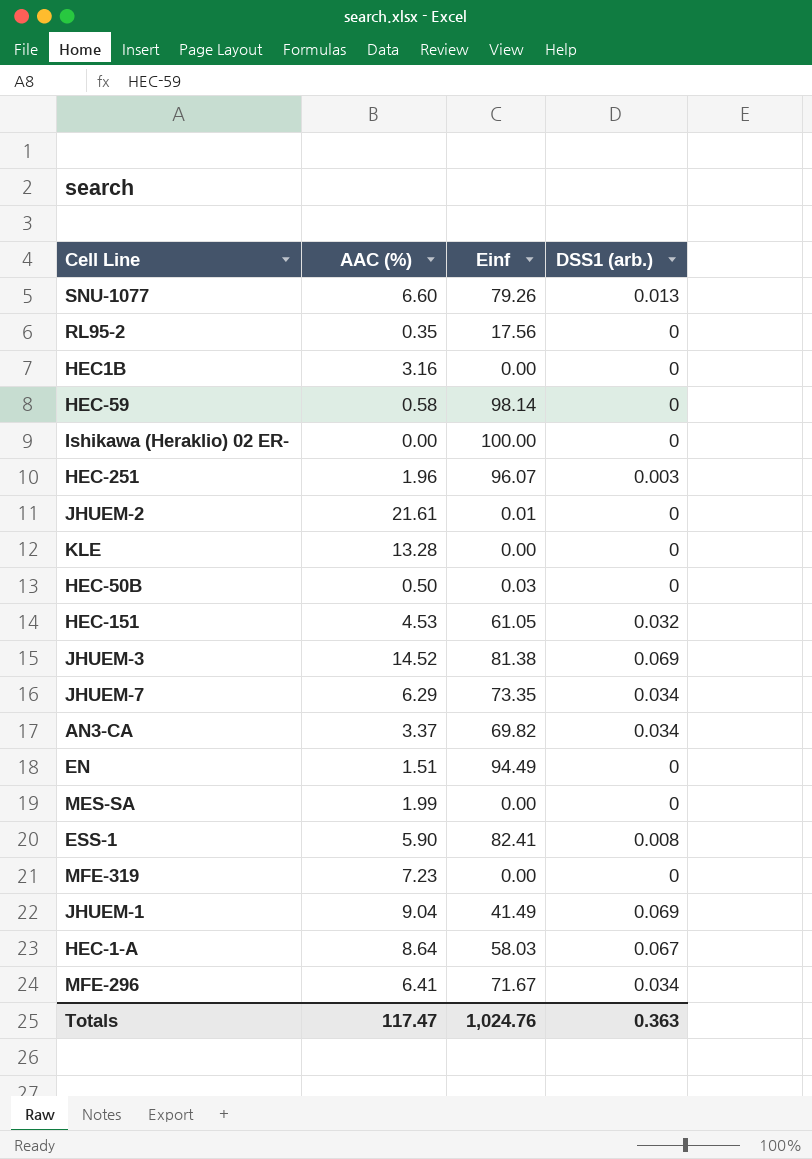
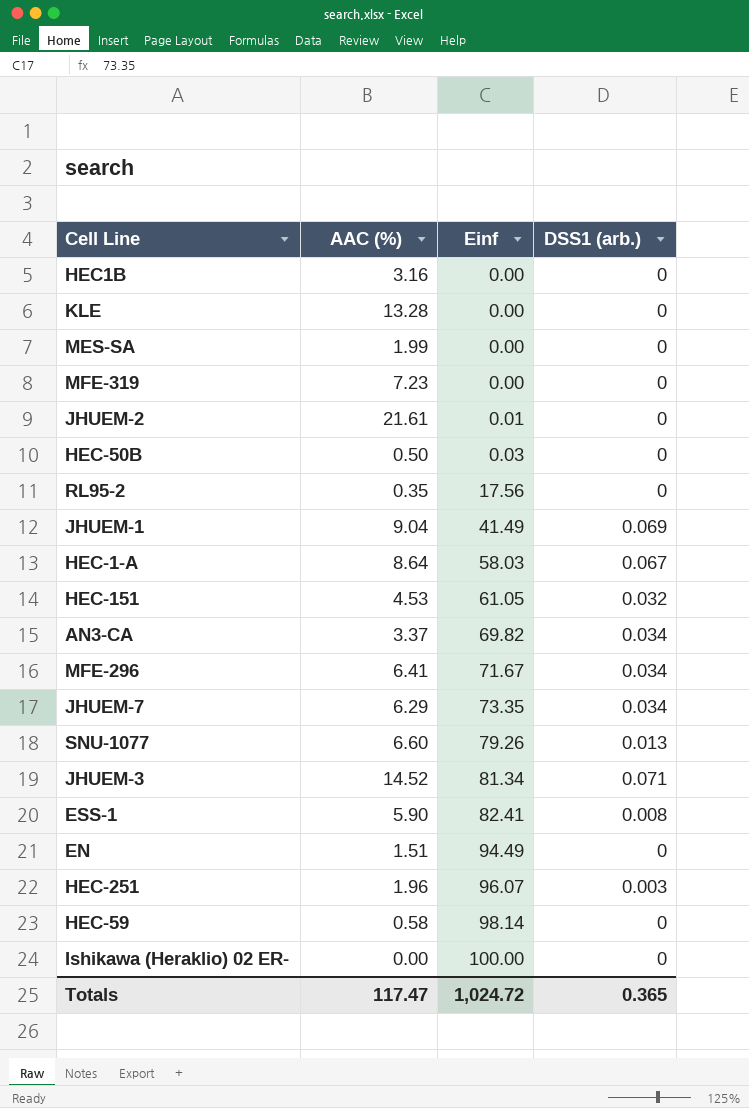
row order: none -> Einf ascending
JHUEM-3 | Einf: 81.38 -> 81.34
JHUEM-3 | DSS1 (arb.): 0.069 -> 0.071
Totals | Einf: 1,024.76 -> 1,024.72
Totals | DSS1 (arb.): 0.363 -> 0.365

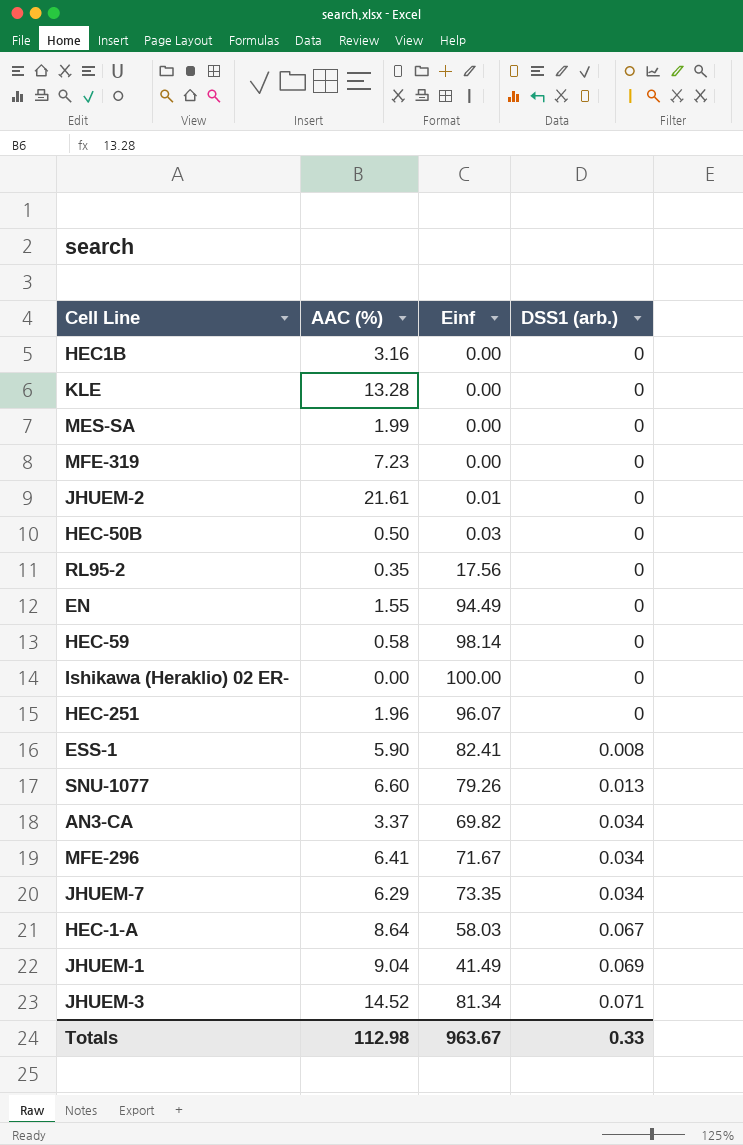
row order: Einf ascending -> DSS1 (arb.) ascending
row HEC-151: 4.53 | 61.05 | 0.032 -> none
EN | AAC (%): 1.51 -> 1.55
HEC-251 | DSS1 (arb.): 0.003 -> 0
Totals | AAC (%): 117.47 -> 112.98
Totals | Einf: 1,024.72 -> 963.67
Totals | DSS1 (arb.): 0.365 -> 0.33

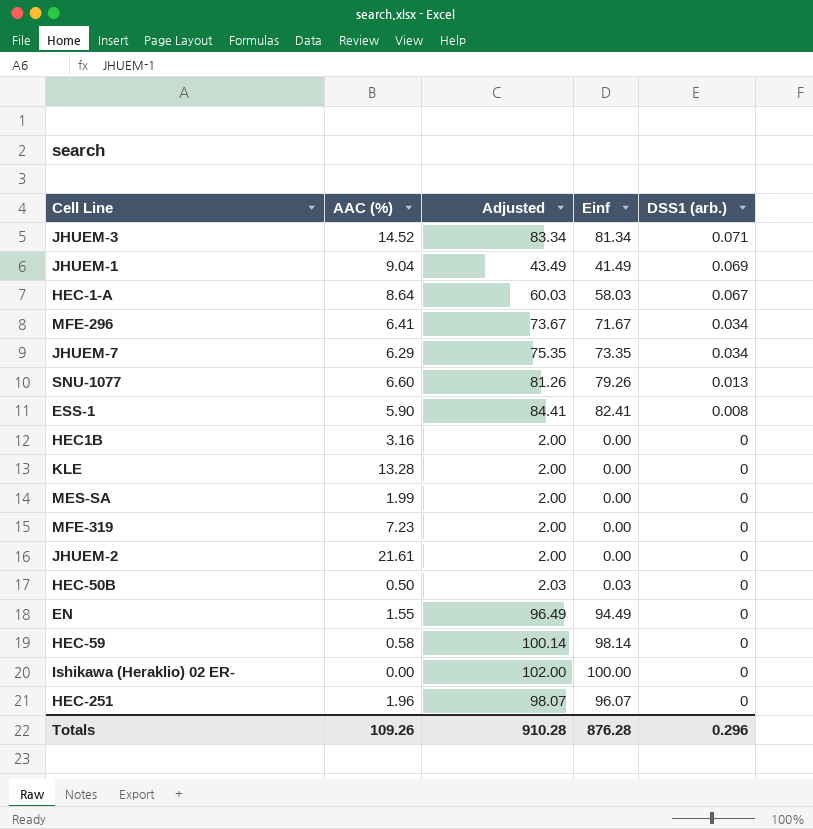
row order: DSS1 (arb.) ascending -> DSS1 (arb.) descending
column Adjusted | formula: none -> [Einf] + 2
row RL95-2: 0.35 | 17.56 | 0 -> none
row AN3-CA: 3.37 | 69.82 | 0.034 -> none
JHUEM-2 | Einf: 0.01 -> 0.00
Totals | AAC (%): 112.98 -> 109.26
Totals | Einf: 963.67 -> 876.28
Totals | DSS1 (arb.): 0.33 -> 0.296

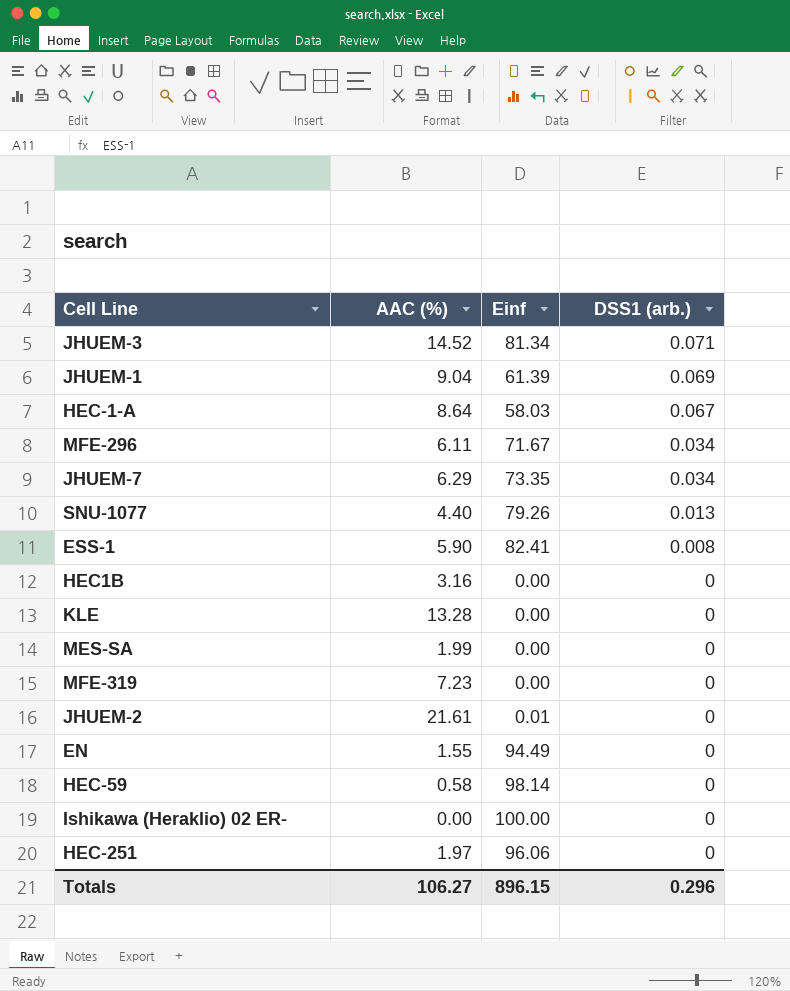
column Adjusted | formula: [Einf] + 2 -> none
row HEC-50B: 0.50 | 2.03 | 0.03 | 0 -> none
JHUEM-1 | Einf: 41.49 -> 61.39
MFE-296 | AAC (%): 6.41 -> 6.11
SNU-1077 | AAC (%): 6.60 -> 4.40
JHUEM-2 | Einf: 0.00 -> 0.01
HEC-251 | AAC (%): 1.96 -> 1.97
HEC-251 | Einf: 96.07 -> 96.06
Totals | AAC (%): 109.26 -> 106.27
Totals | Einf: 876.28 -> 896.15

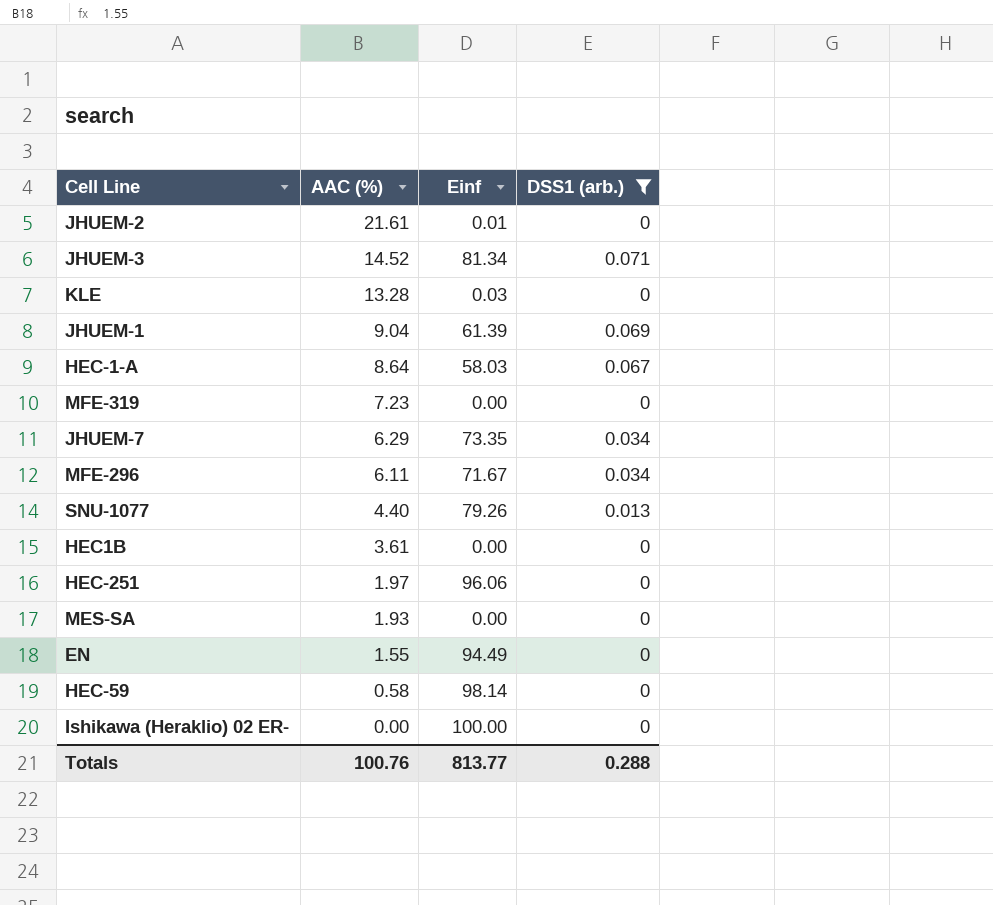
filter: none -> DSS1 (arb.) != 0.008
row order: DSS1 (arb.) descending -> AAC (%) descending
KLE | Einf: 0.00 -> 0.03
HEC1B | AAC (%): 3.16 -> 3.61
MES-SA | AAC (%): 1.99 -> 1.93
Totals | AAC (%): 106.27 -> 100.76
Totals | Einf: 896.15 -> 813.77
Totals | DSS1 (arb.): 0.296 -> 0.288

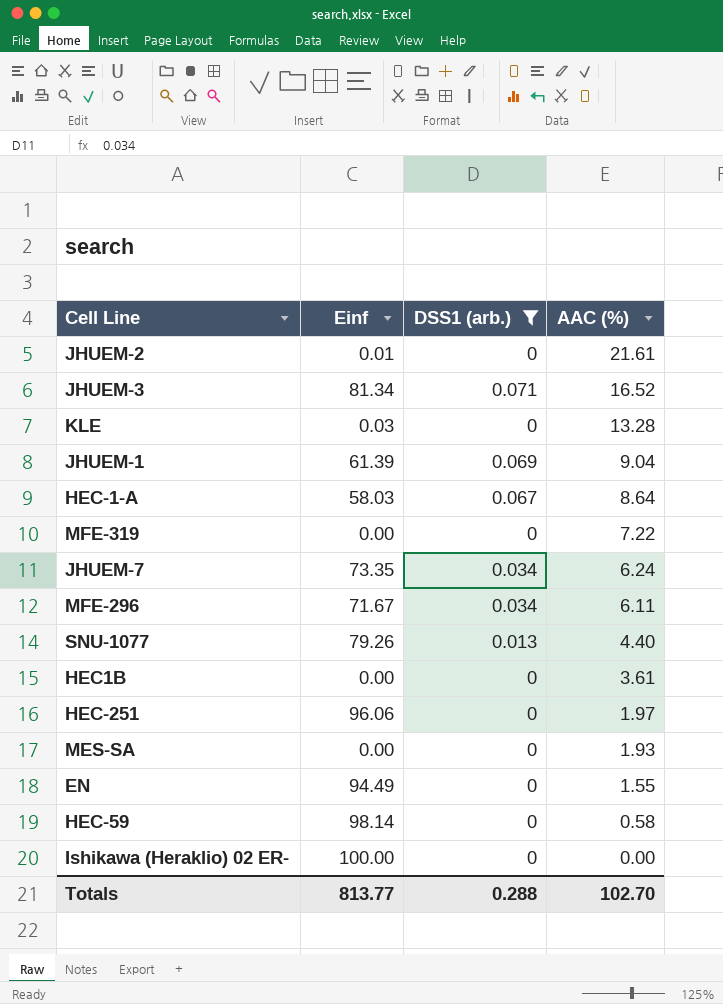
column AAC (%) | position: 2 -> 4
JHUEM-3 | AAC (%): 14.52 -> 16.52
MFE-319 | AAC (%): 7.23 -> 7.22
JHUEM-7 | AAC (%): 6.29 -> 6.24
Totals | AAC (%): 100.76 -> 102.70

